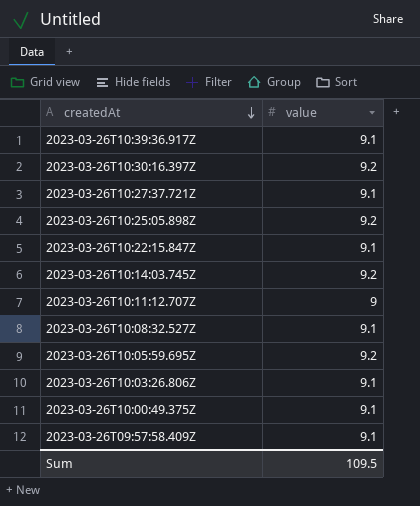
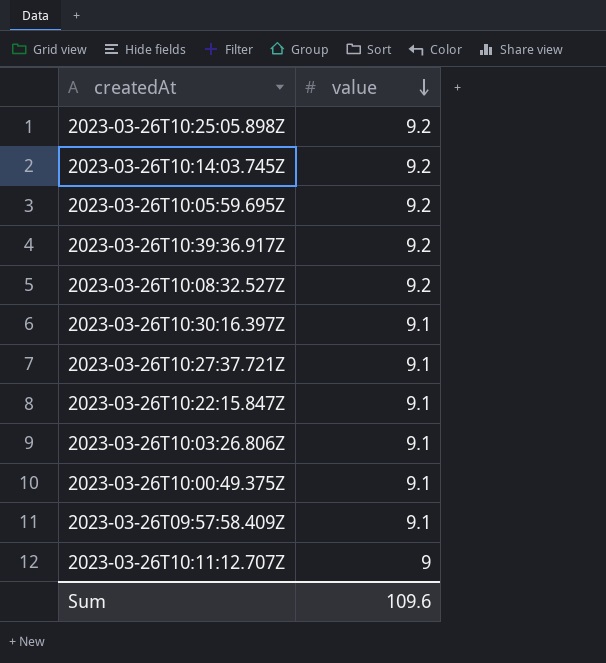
row order: createdAt descending -> value descending
2023-03-26T10:39:36.917Z | value: 9.1 -> 9.2
2023-03-26T10:08:32.527Z | value: 9.1 -> 9.2
2023-03-26T10:30:16.397Z | value: 9.2 -> 9.1
Sum | value: 109.5 -> 109.6

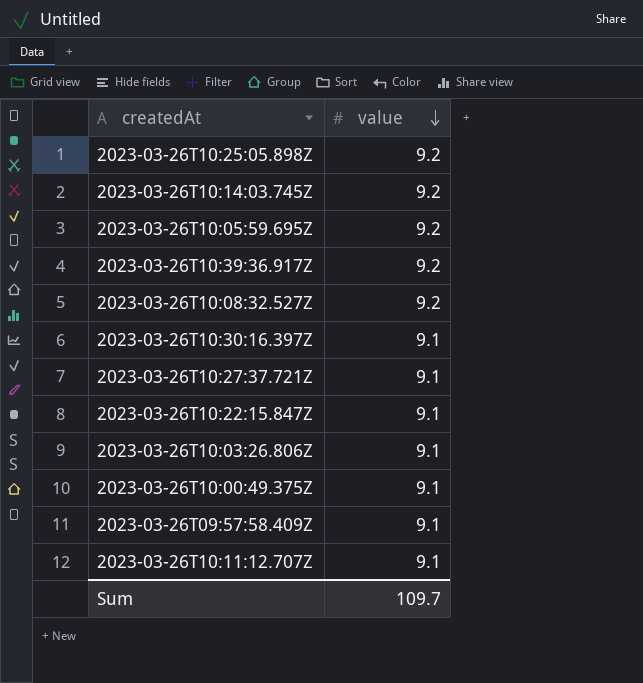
2023-03-26T10:11:12.707Z | value: 9 -> 9.1
Sum | value: 109.6 -> 109.7

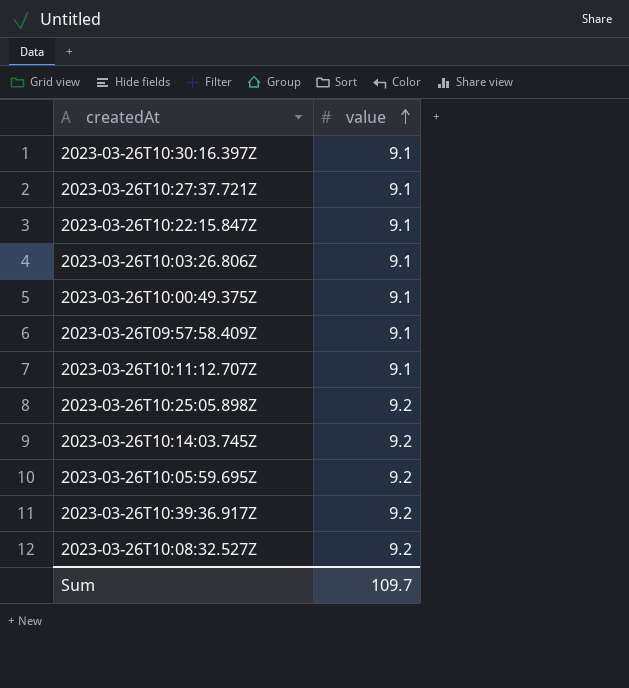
row order: value descending -> value ascending

